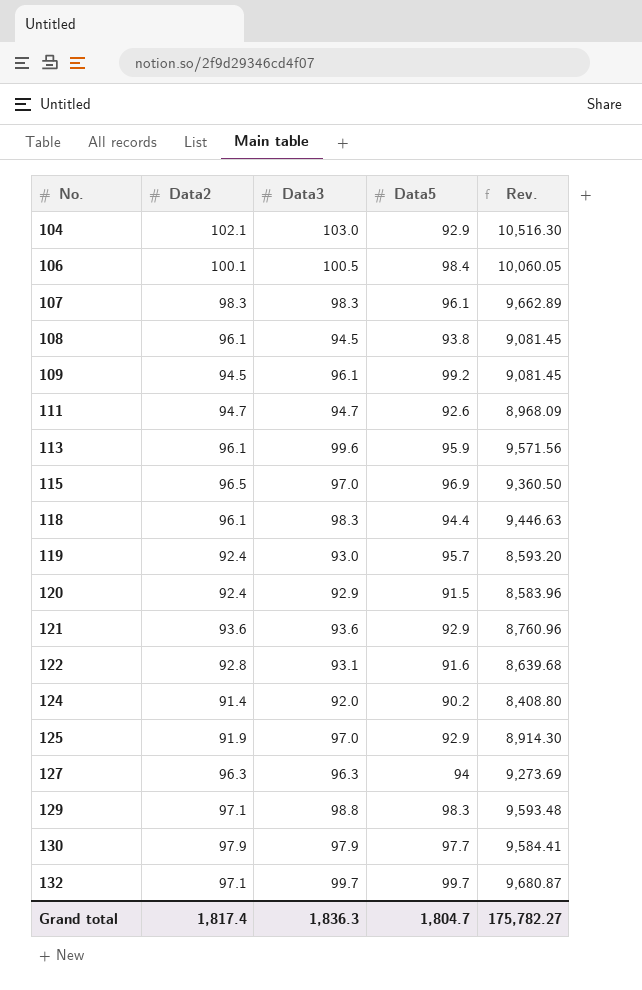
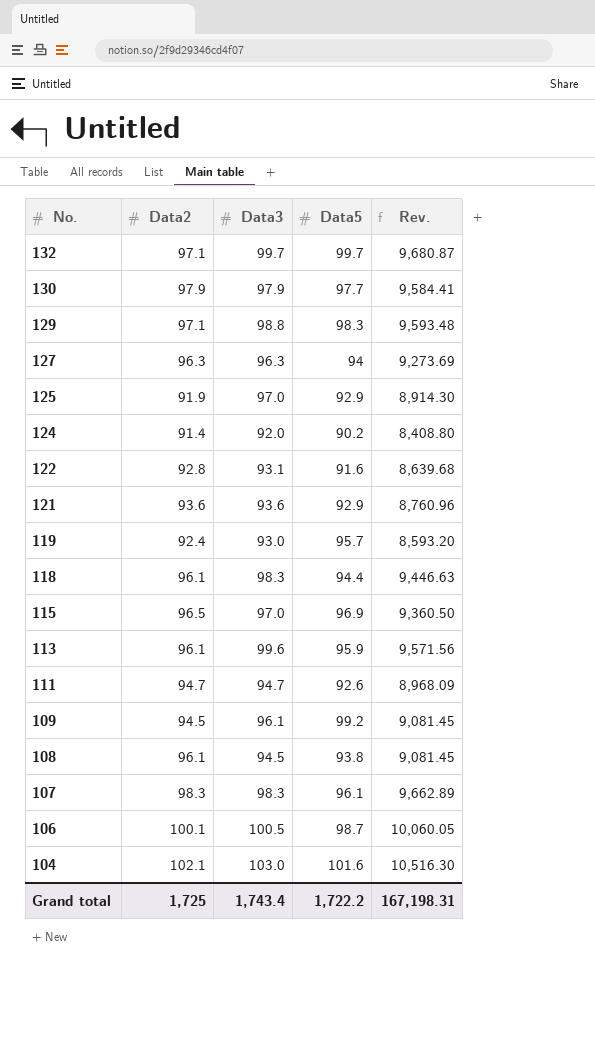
row order: No. ascending -> No. descending
row 120: 92.4 | 92.9 | 91.5 | 8,583.96 -> none
106 | Data5: 98.4 -> 98.7
104 | Data5: 92.9 -> 101.6
Grand total | Data2: 1,817.4 -> 1,725
Grand total | Data3: 1,836.3 -> 1,743.4
Grand total | Data5: 1,804.7 -> 1,722.2
Grand total | Rev.: 175,782.27 -> 167,198.31

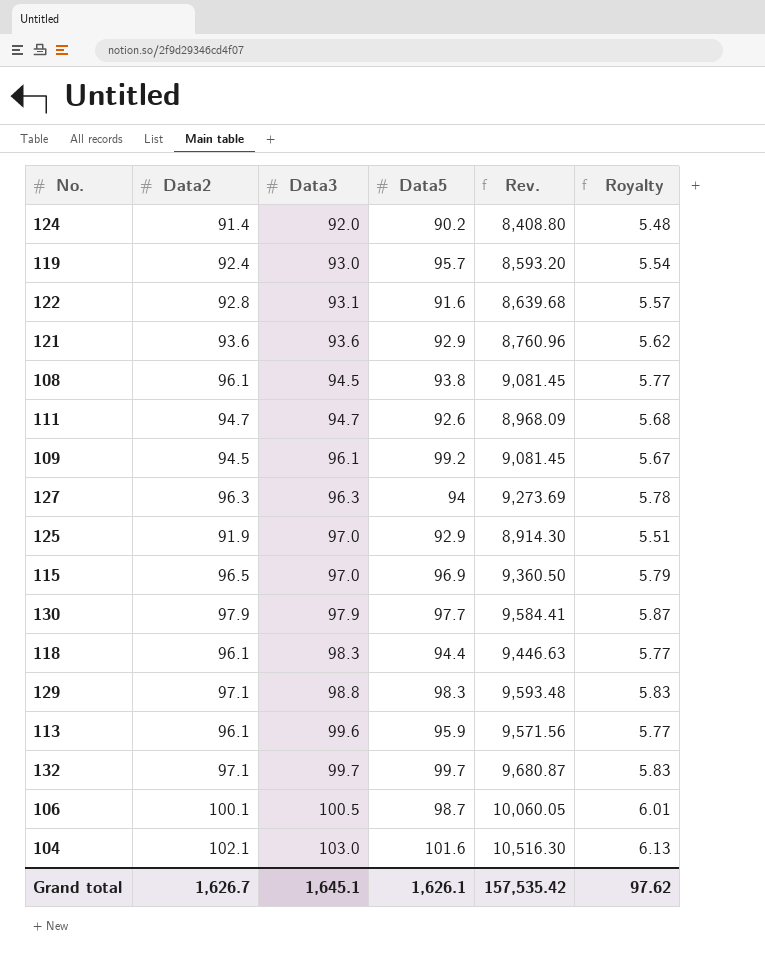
row order: No. descending -> Data3 ascending
column Royalty | formula: none -> [Data2] * 0.06
row 107: 98.3 | 98.3 | 96.1 | 9,662.89 -> none
Grand total | Data2: 1,725 -> 1,626.7
Grand total | Data3: 1,743.4 -> 1,645.1
Grand total | Data5: 1,722.2 -> 1,626.1
Grand total | Rev.: 167,198.31 -> 157,535.42

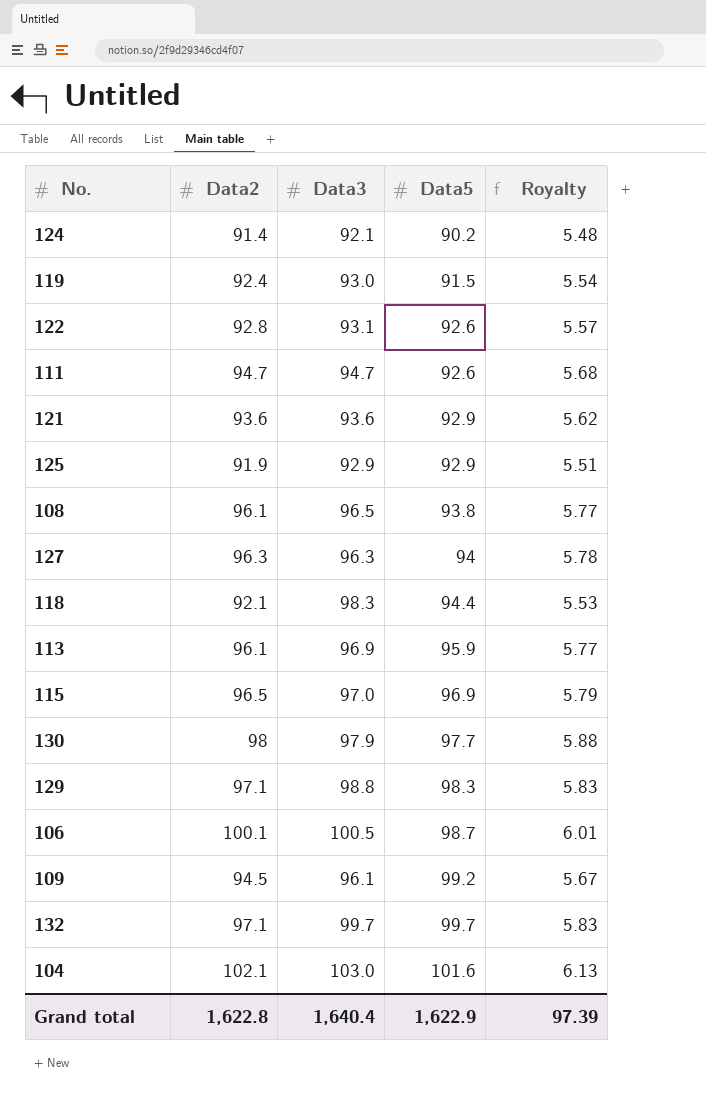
row order: Data3 ascending -> Data5 ascending
column Rev. | formula: [Data2] * [Data3] -> none
124 | Data3: 92.0 -> 92.1
119 | Data5: 95.7 -> 91.5
122 | Data5: 91.6 -> 92.6
125 | Data3: 97.0 -> 92.9
108 | Data3: 94.5 -> 96.5
118 | Data2: 96.1 -> 92.1
118 | Royalty: 5.77 -> 5.53
113 | Data3: 99.6 -> 96.9
130 | Data2: 97.9 -> 98
130 | Royalty: 5.87 -> 5.88
Grand total | Data2: 1,626.7 -> 1,622.8
Grand total | Data3: 1,645.1 -> 1,640.4
Grand total | Data5: 1,626.1 -> 1,622.9
Grand total | Royalty: 97.62 -> 97.39

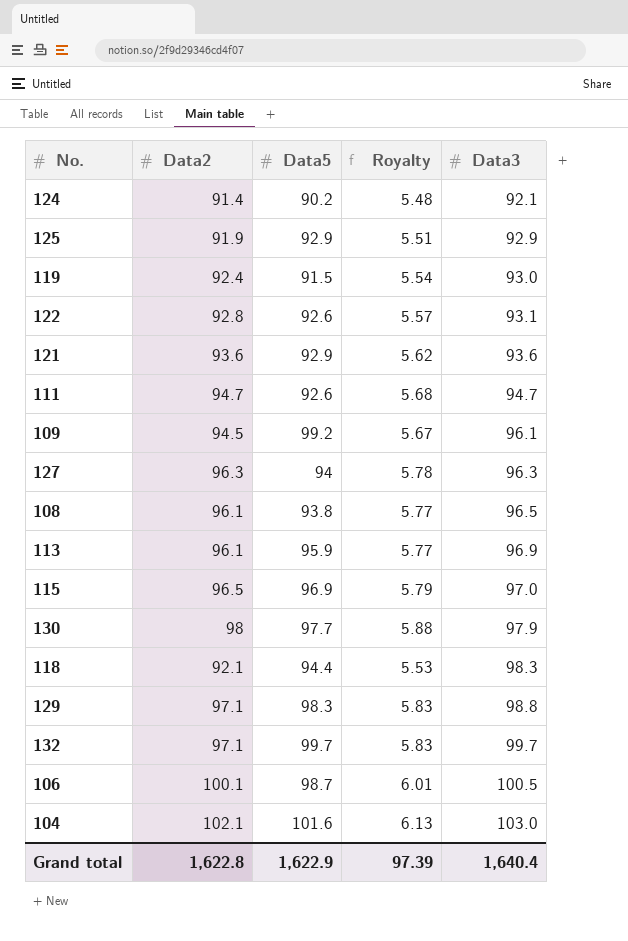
row order: Data5 ascending -> Data3 ascending
column Data3 | position: 3 -> 5

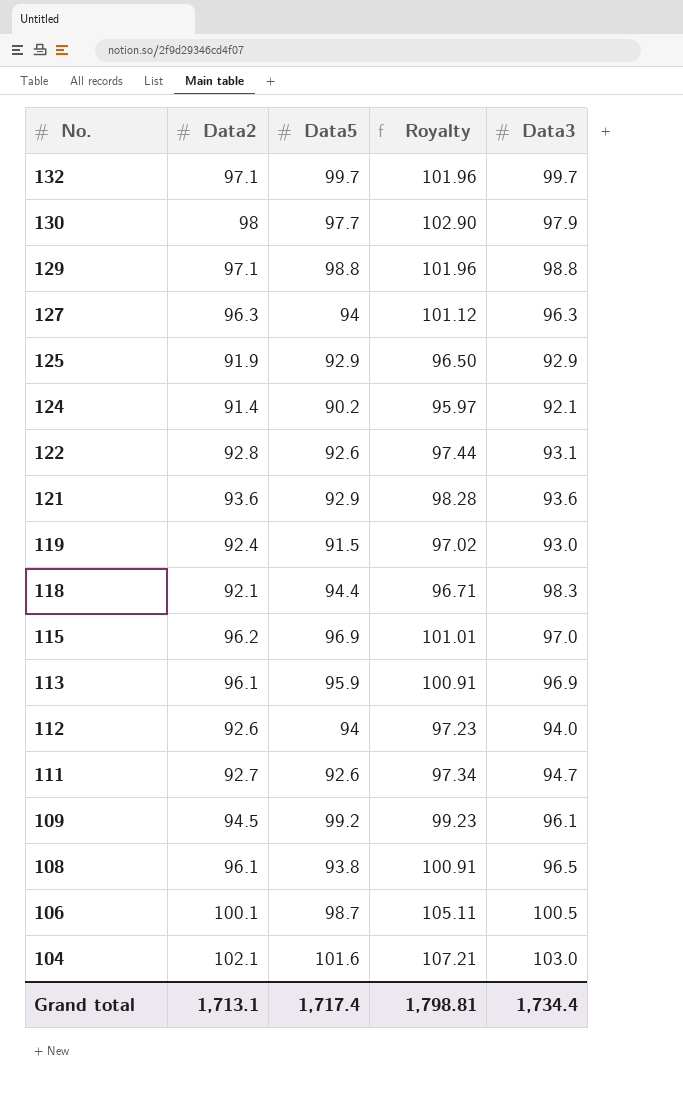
row order: Data3 ascending -> No. descending
column Royalty | formula: [Data2] * 0.06 -> [Data2] * 1.05
129 | Data5: 98.3 -> 98.8
115 | Data2: 96.5 -> 96.2
row 112: none -> 92.6 | 94 | 97.23 | 94.0
111 | Data2: 94.7 -> 92.7
Grand total | Data2: 1,622.8 -> 1,713.1
Grand total | Data5: 1,622.9 -> 1,717.4
Grand total | Royalty: 97.39 -> 1,798.81
Grand total | Data3: 1,640.4 -> 1,734.4

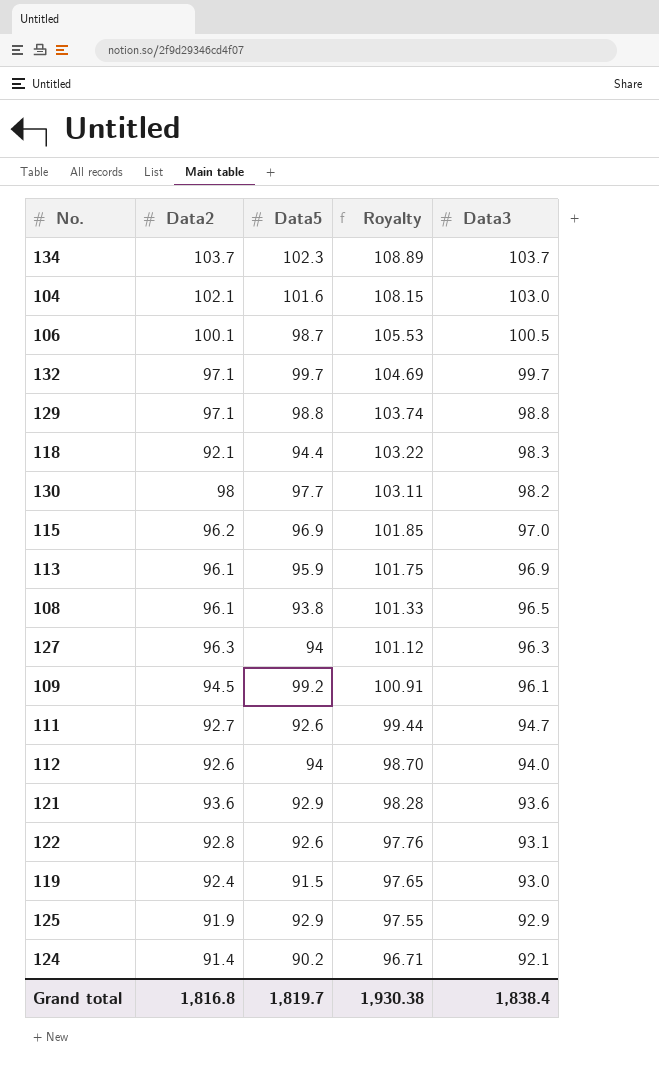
row order: No. descending -> Royalty descending
column Royalty | formula: [Data2] * 1.05 -> [Data3] * 1.05
row 134: none -> 103.7 | 102.3 | 108.89 | 103.7
130 | Data3: 97.9 -> 98.2
Grand total | Data2: 1,713.1 -> 1,816.8
Grand total | Data5: 1,717.4 -> 1,819.7
Grand total | Royalty: 1,798.81 -> 1,930.38
Grand total | Data3: 1,734.4 -> 1,838.4

